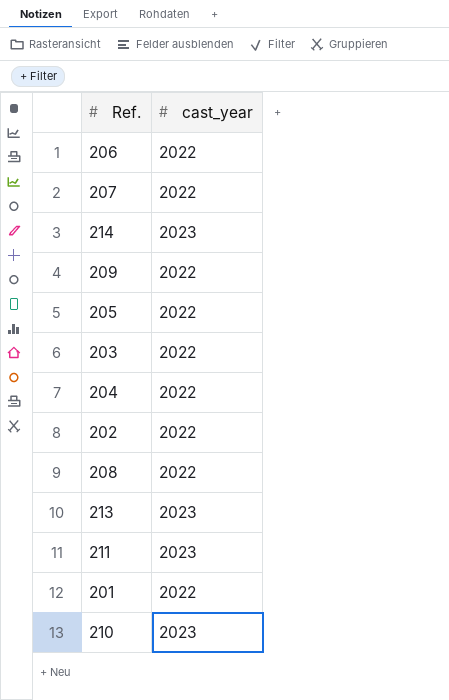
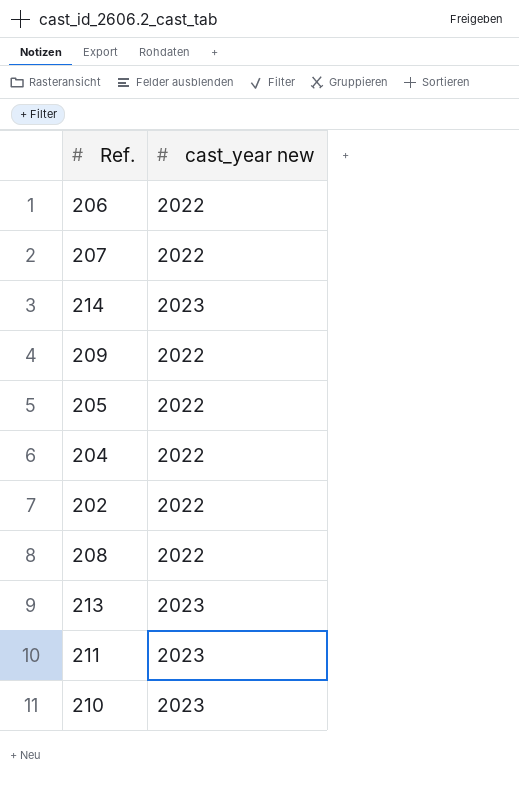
column name: cast_year -> cast_year new
row 203: 2022 -> none
row 201: 2022 -> none

